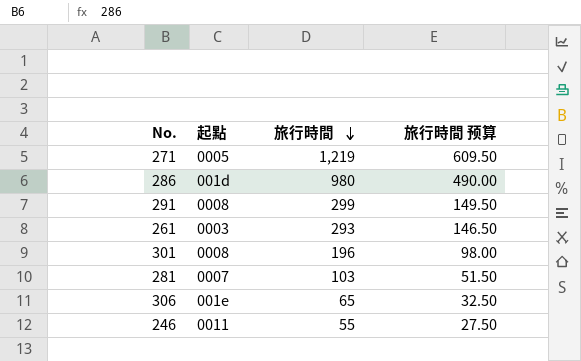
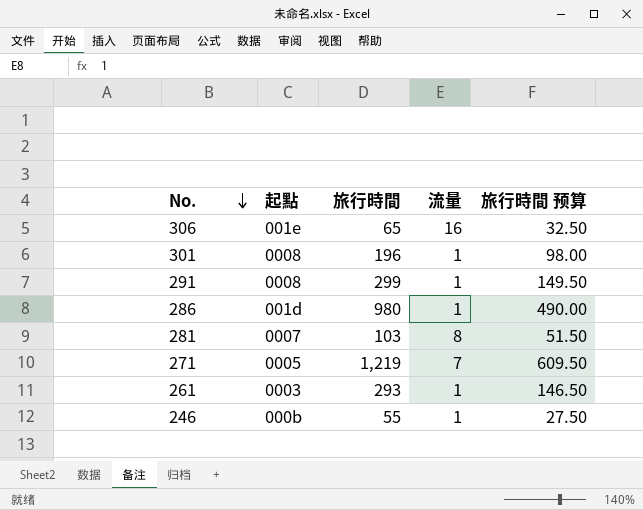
row order: 旅行時間 descending -> No. descending
column 流量 | position: none -> 4
246 | 起點: 0011 -> 000b

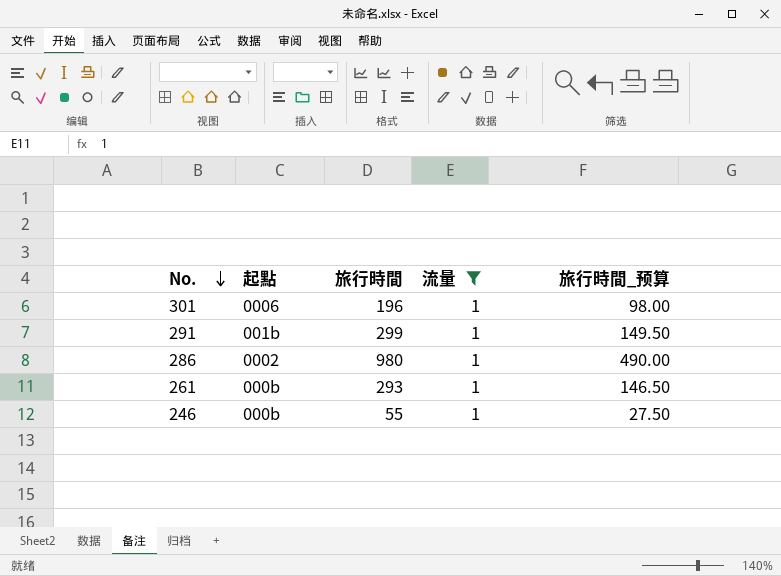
filter: none -> 流量 = 1
column name: 旅行時間 预算 -> 旅行時間_预算
301 | 起點: 0008 -> 0006
291 | 起點: 0008 -> 001b
286 | 起點: 001d -> 0002
261 | 起點: 0003 -> 000b

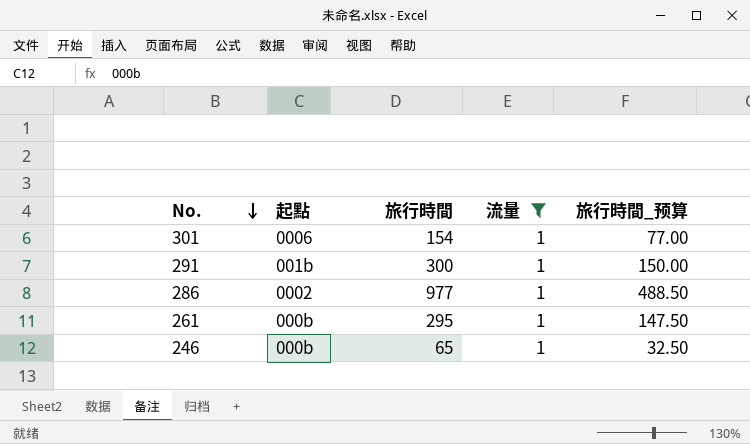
301 | 旅行時間: 196 -> 154
301 | 旅行時間_预算: 98.00 -> 77.00
291 | 旅行時間: 299 -> 300
291 | 旅行時間_预算: 149.50 -> 150.00
286 | 旅行時間: 980 -> 977
286 | 旅行時間_预算: 490.00 -> 488.50
261 | 旅行時間: 293 -> 295
261 | 旅行時間_预算: 146.50 -> 147.50
246 | 旅行時間: 55 -> 65
246 | 旅行時間_预算: 27.50 -> 32.50

